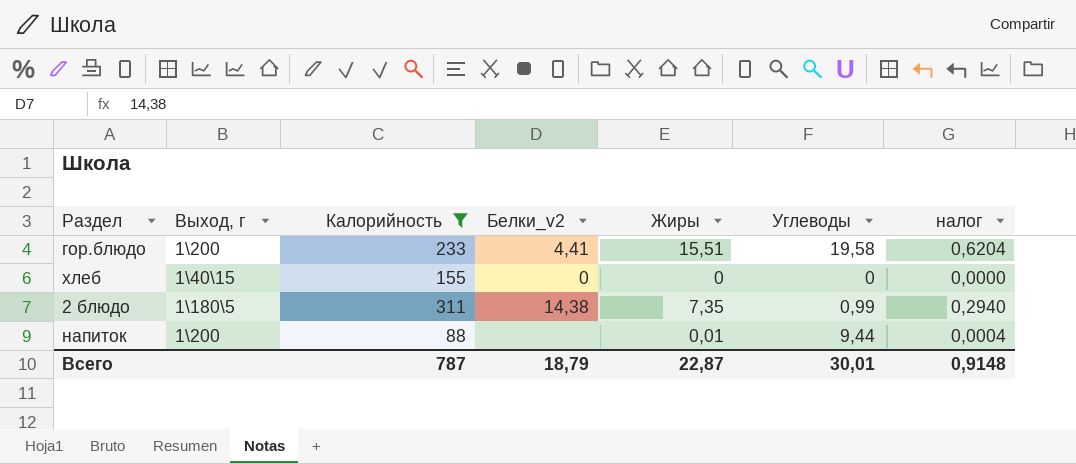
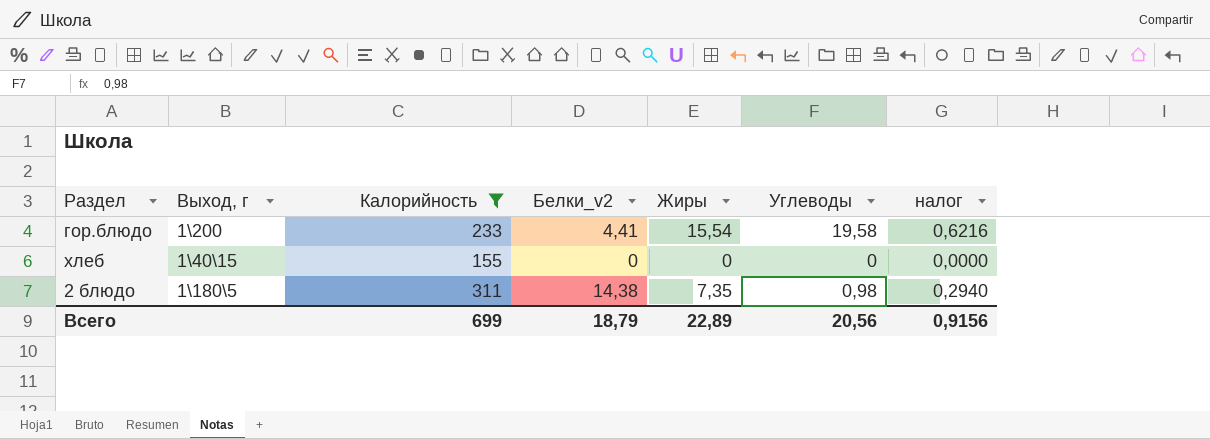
row напиток: 1\200 | 88 | none | 0,01 | 9,44 | 0,0004 -> none
гор.блюдо | Жиры: 15,51 -> 15,54
гор.блюдо | налог: 0,6204 -> 0,6216
2 блюдо | Углеводы: 0,99 -> 0,98
Всего | Калорийность: 787 -> 699
Всего | Жиры: 22,87 -> 22,89
Всего | Углеводы: 30,01 -> 20,56
Всего | налог: 0,9148 -> 0,9156

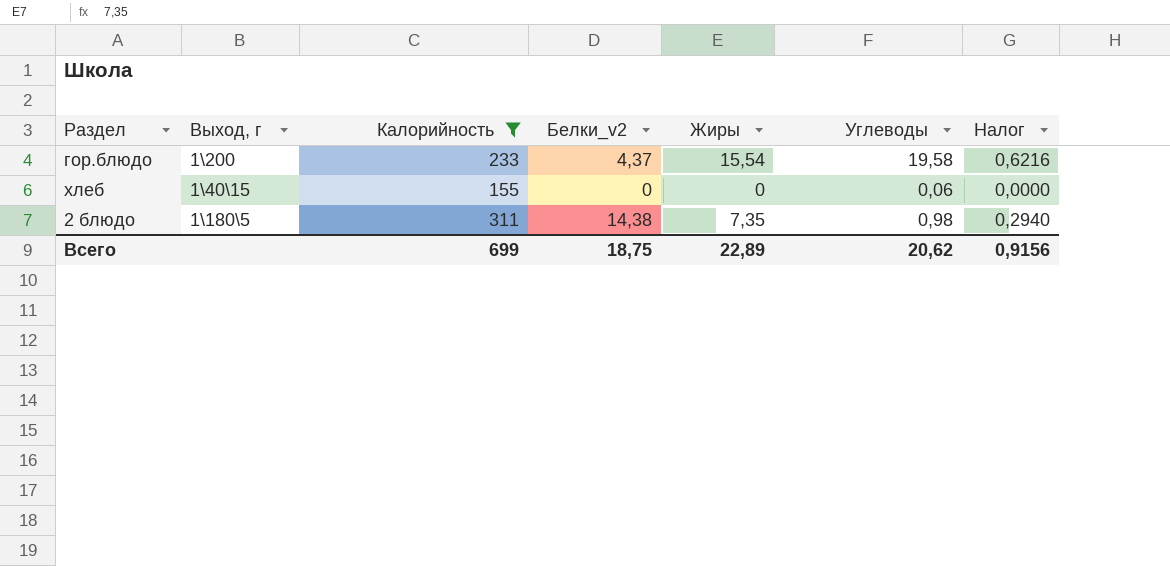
column name: налог -> Налог
гор.блюдо | Белки_v2: 4,41 -> 4,37
хлеб | Углеводы: 0 -> 0,06
Всего | Белки_v2: 18,79 -> 18,75
Всего | Углеводы: 20,56 -> 20,62

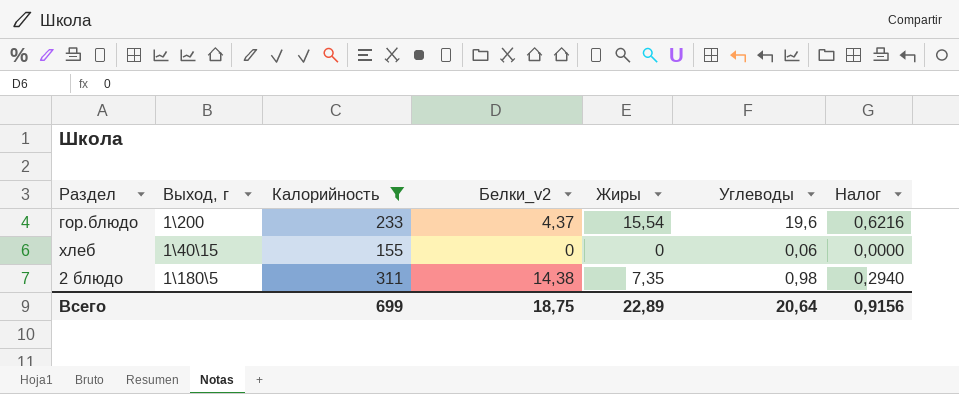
гор.блюдо | Углеводы: 19,58 -> 19,6
Всего | Углеводы: 20,62 -> 20,64

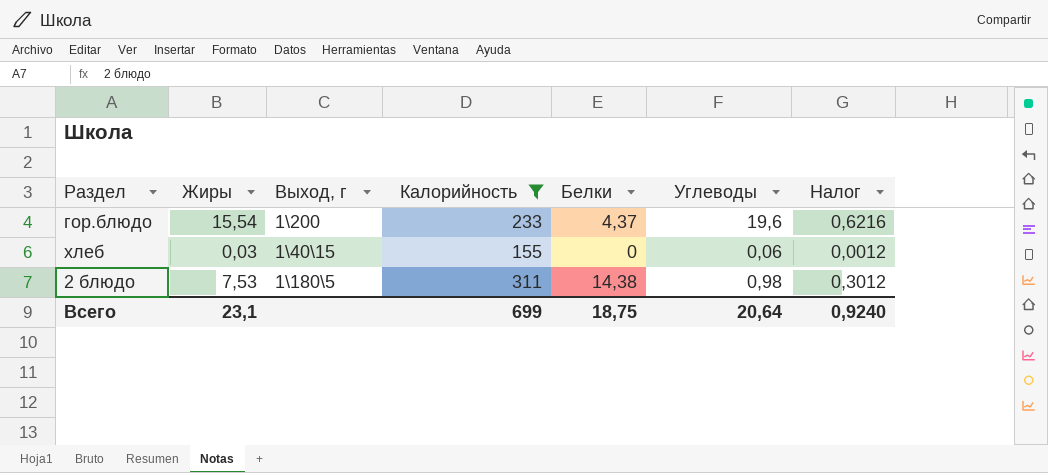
column Жиры | position: 5 -> 2
column name: Белки_v2 -> Белки
хлеб | Жиры: 0 -> 0,03
хлеб | Налог: 0,0000 -> 0,0012
2 блюдо | Жиры: 7,35 -> 7,53
2 блюдо | Налог: 0,2940 -> 0,3012
Всего | Жиры: 22,89 -> 23,1
Всего | Налог: 0,9156 -> 0,9240

